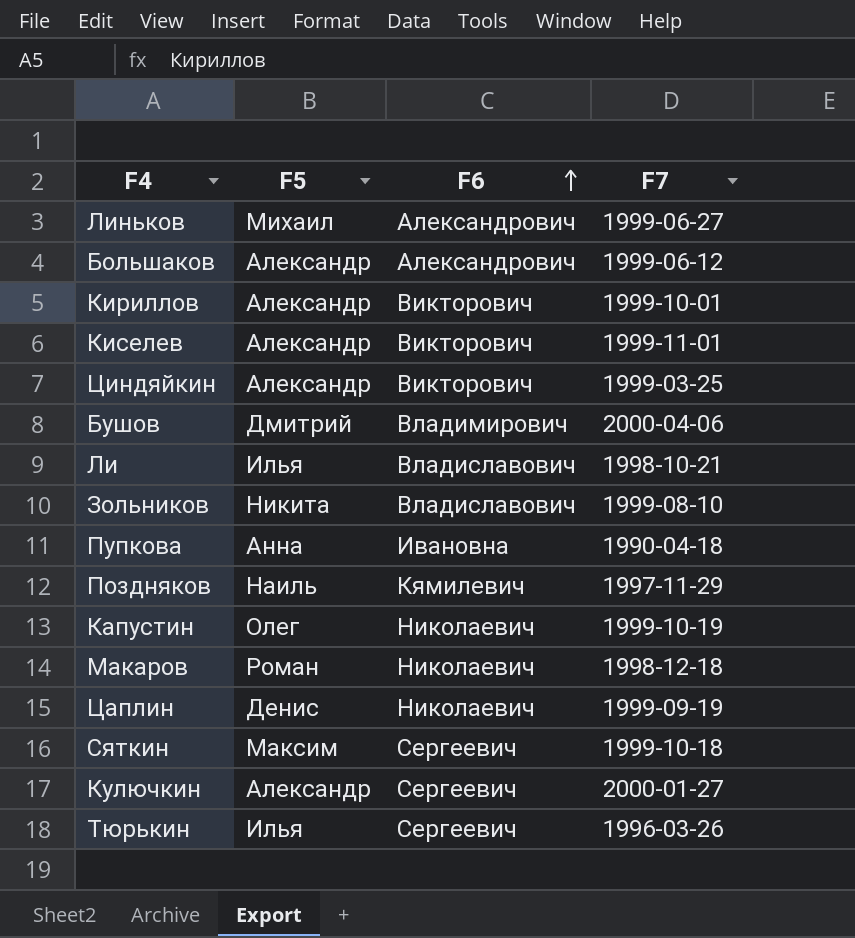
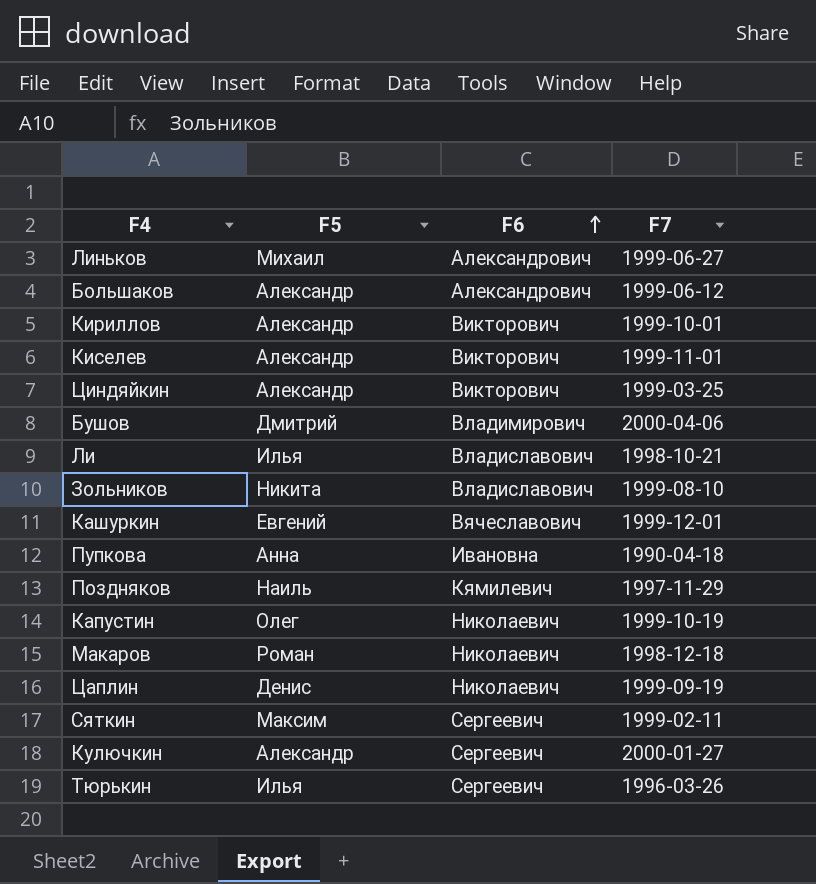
row Кашуркин: none -> Евгений | Вячеславович | 1999-12-01
Сяткин | F7: 1999-10-18 -> 1999-02-11

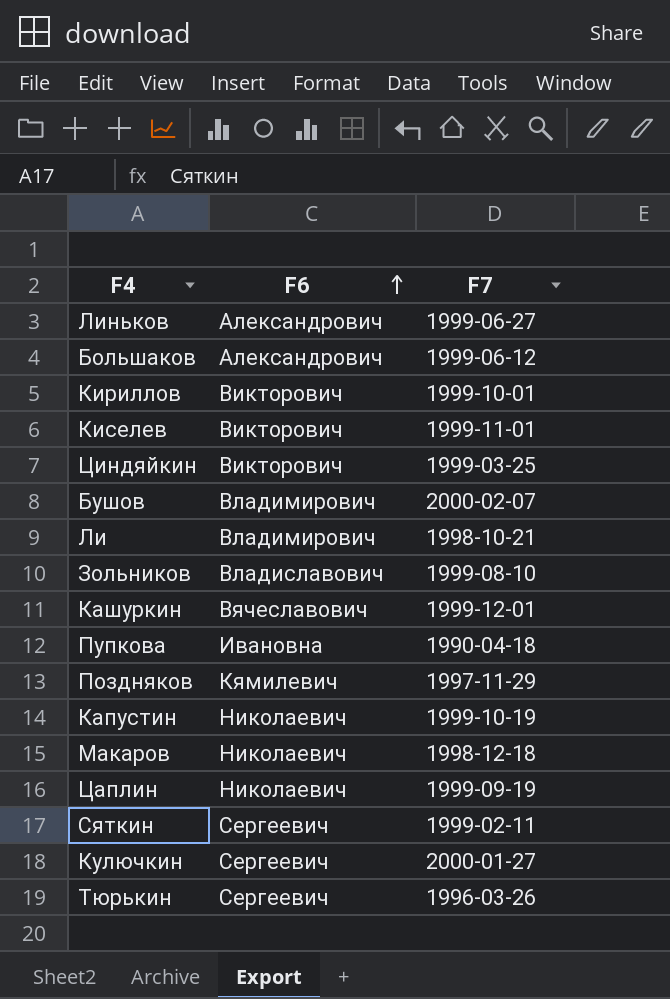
column F5 | position: 2 -> none
Бушов | F7: 2000-04-06 -> 2000-02-07
Ли | F6: Владиславович -> Владимирович

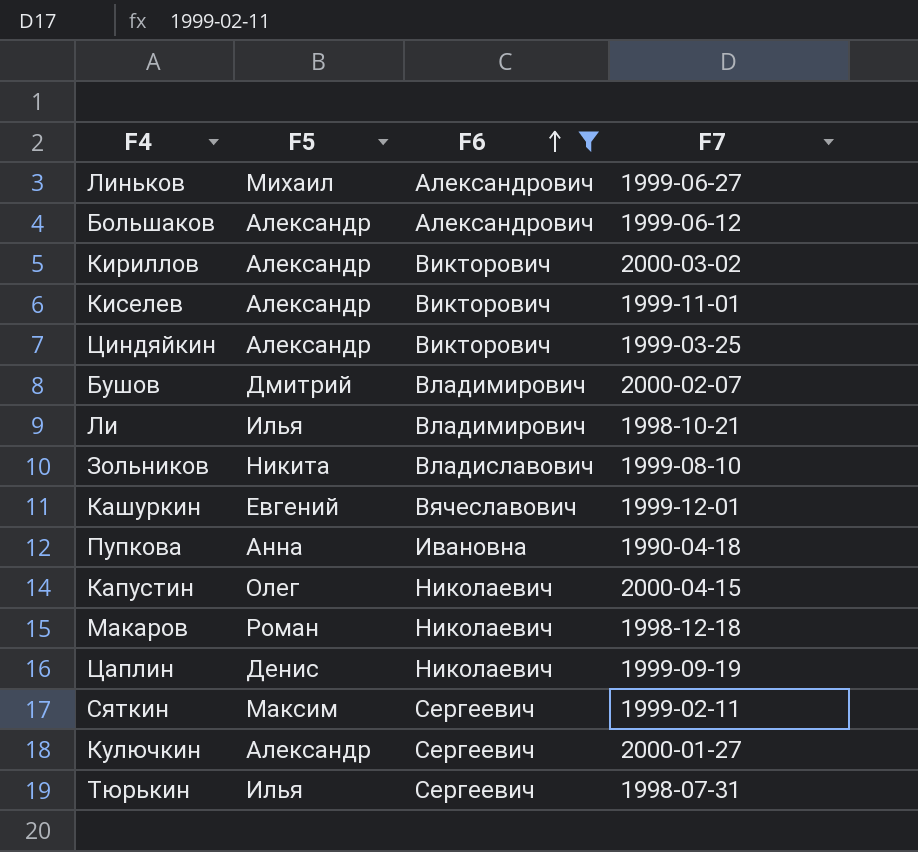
filter: none -> F6 != Кямилевич
column F5 | position: none -> 2
Кириллов | F7: 1999-10-01 -> 2000-03-02
Капустин | F7: 1999-10-19 -> 2000-04-15
Тюрькин | F7: 1996-03-26 -> 1998-07-31

